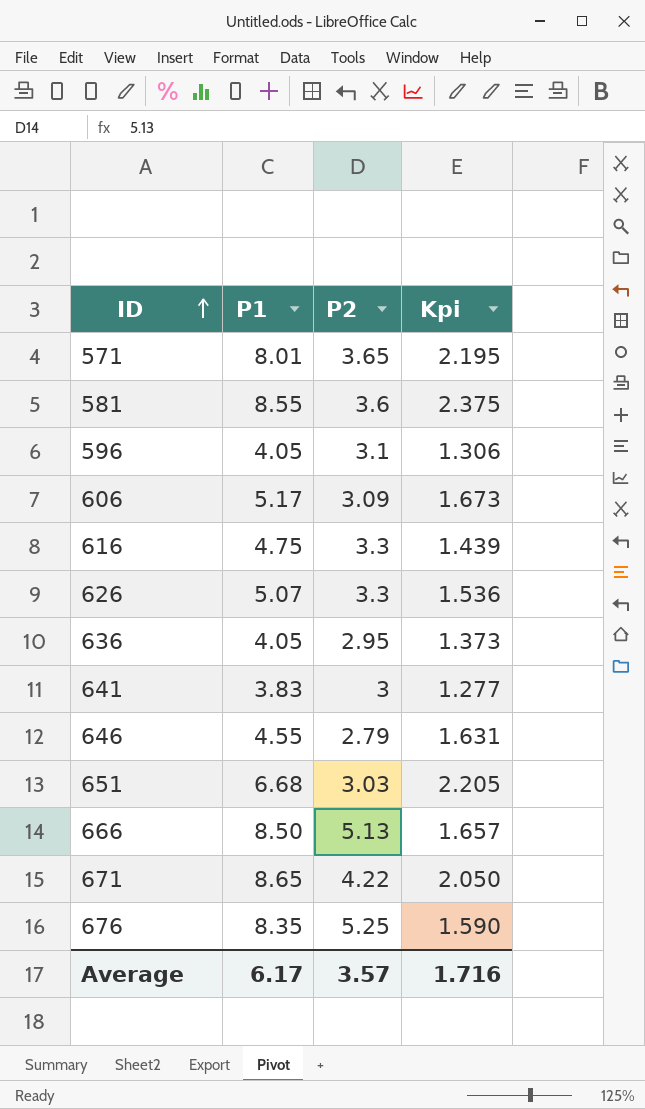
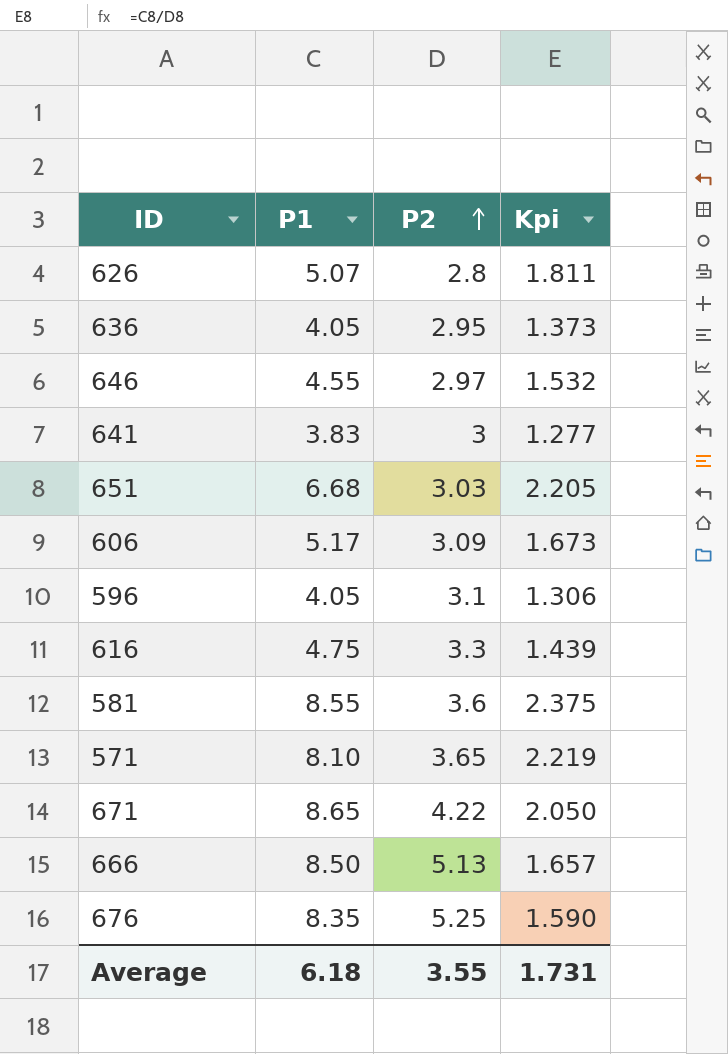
row order: ID ascending -> P2 ascending
626 | P2: 3.3 -> 2.8
626 | Kpi: 1.536 -> 1.811
646 | P2: 2.79 -> 2.97
646 | Kpi: 1.631 -> 1.532
571 | P1: 8.01 -> 8.10
571 | Kpi: 2.195 -> 2.219
Average | P1: 6.17 -> 6.18
Average | P2: 3.57 -> 3.55
Average | Kpi: 1.716 -> 1.731

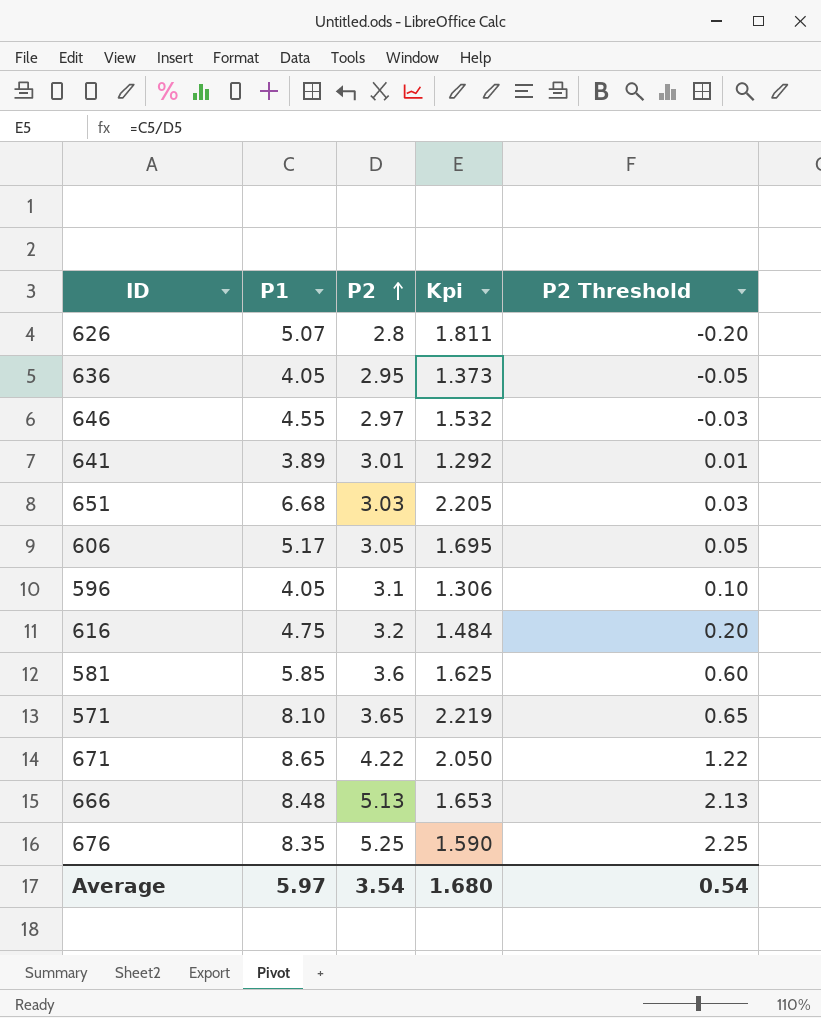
column P2 Threshold | formula: none -> [P2] - 3
641 | P1: 3.83 -> 3.89
641 | P2: 3 -> 3.01
641 | Kpi: 1.277 -> 1.292
606 | P2: 3.09 -> 3.05
606 | Kpi: 1.673 -> 1.695
616 | P2: 3.3 -> 3.2
616 | Kpi: 1.439 -> 1.484
581 | P1: 8.55 -> 5.85
581 | Kpi: 2.375 -> 1.625
666 | P1: 8.50 -> 8.48
666 | Kpi: 1.657 -> 1.653
Average | P1: 6.18 -> 5.97
Average | P2: 3.55 -> 3.54
Average | Kpi: 1.731 -> 1.680

